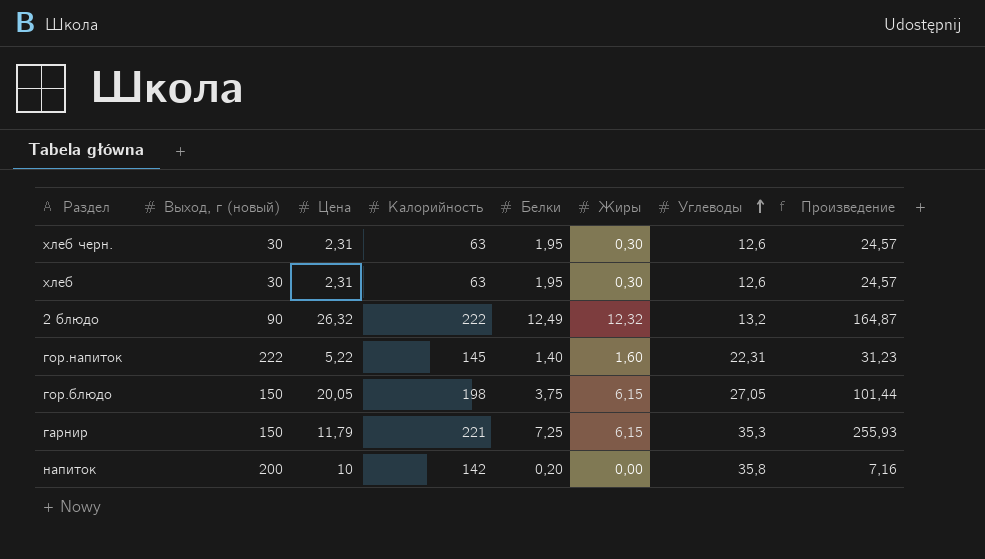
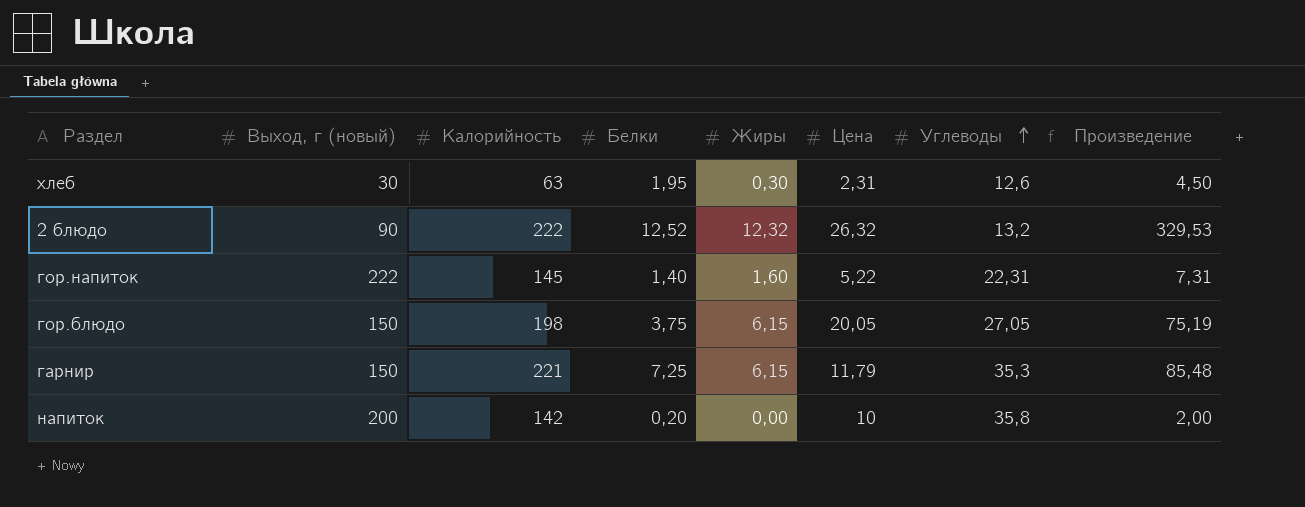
column Цена | position: 3 -> 6
column Произведение | formula: [Белки] * [Углеводы] -> [Белки] * [Цена]
row хлеб черн.: 30 | 2,31 | 63 | 1,95 | 0,30 | 12,6 | 24,57 -> none
2 блюдо | Белки: 12,49 -> 12,52

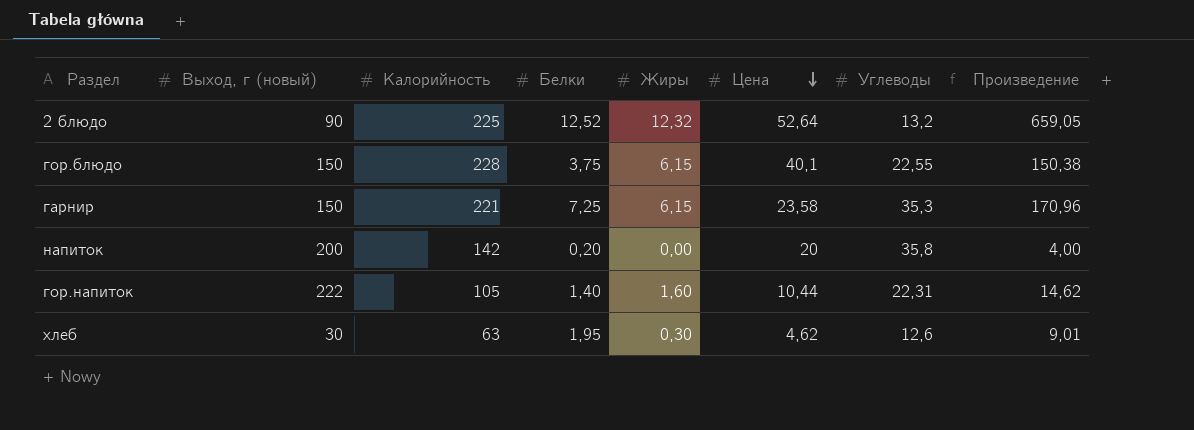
row order: Углеводы ascending -> Цена descending
2 блюдо | Калорийность: 222 -> 225
2 блюдо | Цена: 26,32 -> 52,64
2 блюдо | Произведение: 329,53 -> 659,05
гор.блюдо | Калорийность: 198 -> 228
гор.блюдо | Цена: 20,05 -> 40,1
гор.блюдо | Углеводы: 27,05 -> 22,55
гор.блюдо | Произведение: 75,19 -> 150,38
гарнир | Цена: 11,79 -> 23,58
гарнир | Произведение: 85,48 -> 170,96
напиток | Цена: 10 -> 20
напиток | Произведение: 2,00 -> 4,00
гор.напиток | Калорийность: 145 -> 105
гор.напиток | Цена: 5,22 -> 10,44
гор.напиток | Произведение: 7,31 -> 14,62
хлеб | Цена: 2,31 -> 4,62
хлеб | Произведение: 4,50 -> 9,01

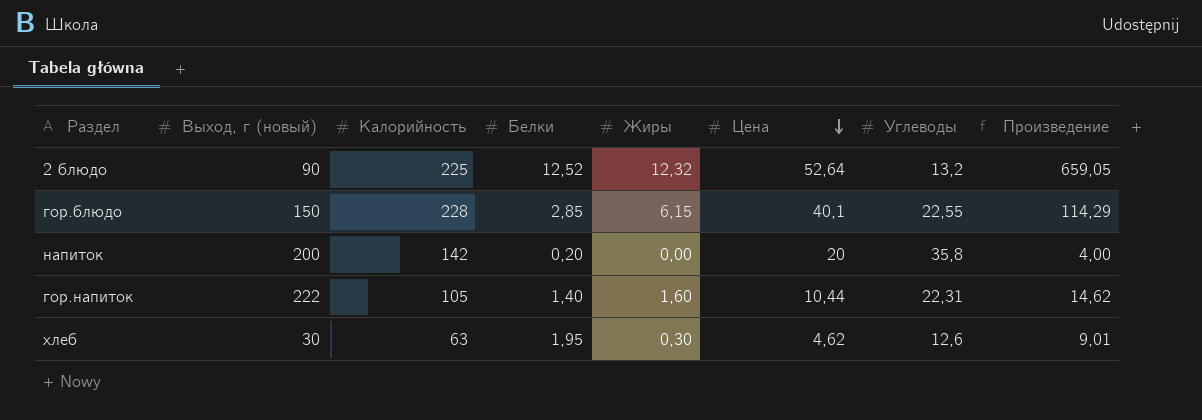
row гарнир: 150 | 221 | 7,25 | 6,15 | 23,58 | 35,3 | 170,96 -> none
гор.блюдо | Белки: 3,75 -> 2,85
гор.блюдо | Произведение: 150,38 -> 114,29

